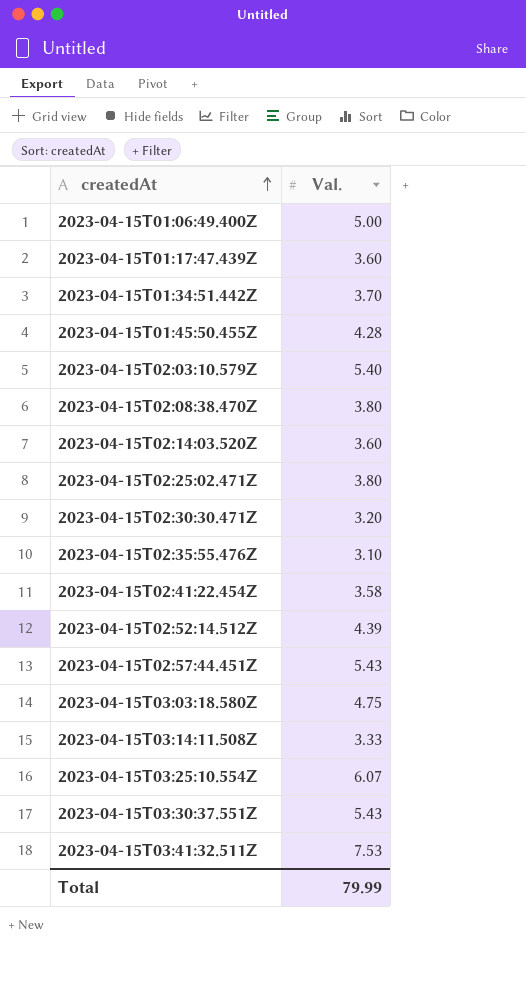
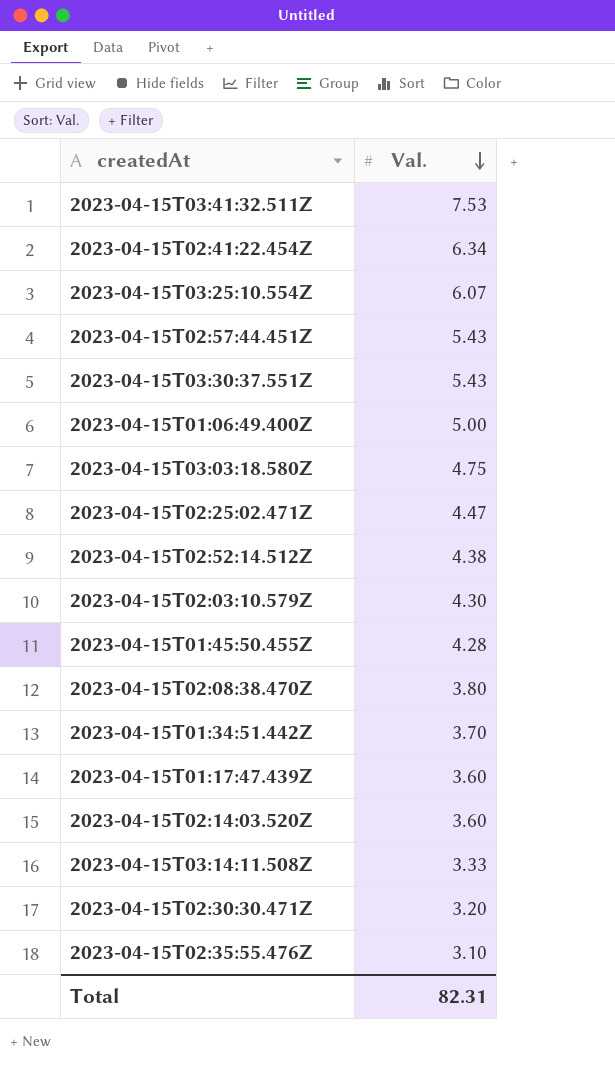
row order: createdAt ascending -> Val. descending
2023-04-15T02:41:22.454Z | Val.: 3.58 -> 6.34
2023-04-15T02:25:02.471Z | Val.: 3.80 -> 4.47
2023-04-15T02:52:14.512Z | Val.: 4.39 -> 4.38
2023-04-15T02:03:10.579Z | Val.: 5.40 -> 4.30
Total | Val.: 79.99 -> 82.31

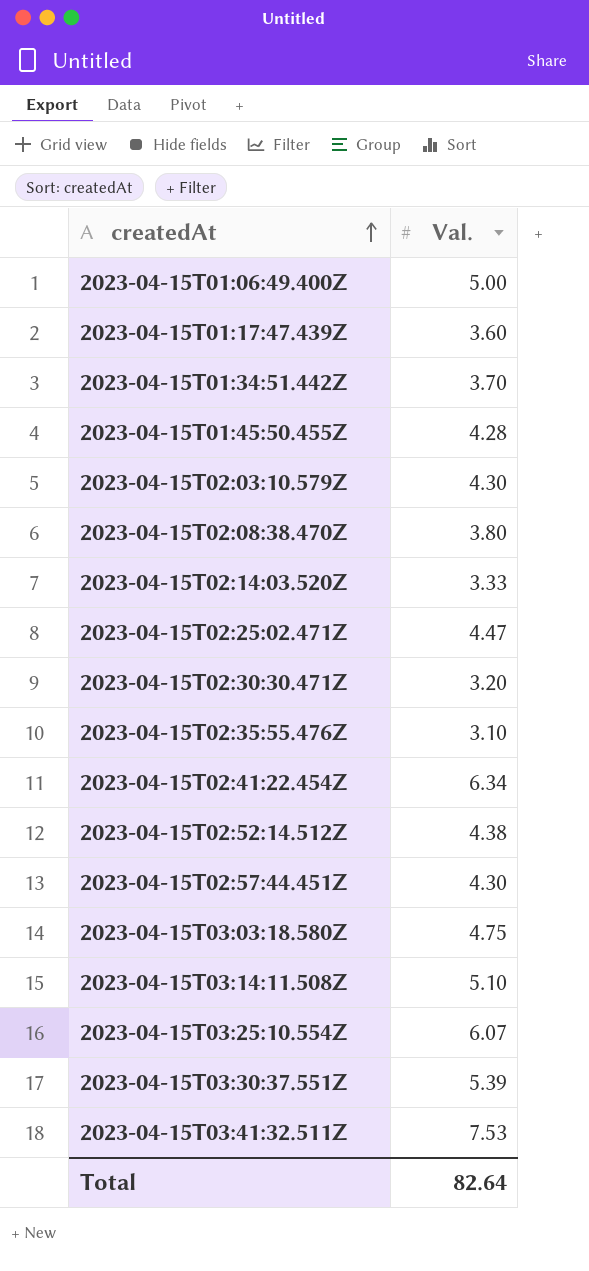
row order: Val. descending -> createdAt ascending
2023-04-15T02:14:03.520Z | Val.: 3.60 -> 3.33
2023-04-15T02:57:44.451Z | Val.: 5.43 -> 4.30
2023-04-15T03:14:11.508Z | Val.: 3.33 -> 5.10
2023-04-15T03:30:37.551Z | Val.: 5.43 -> 5.39
Total | Val.: 82.31 -> 82.64

